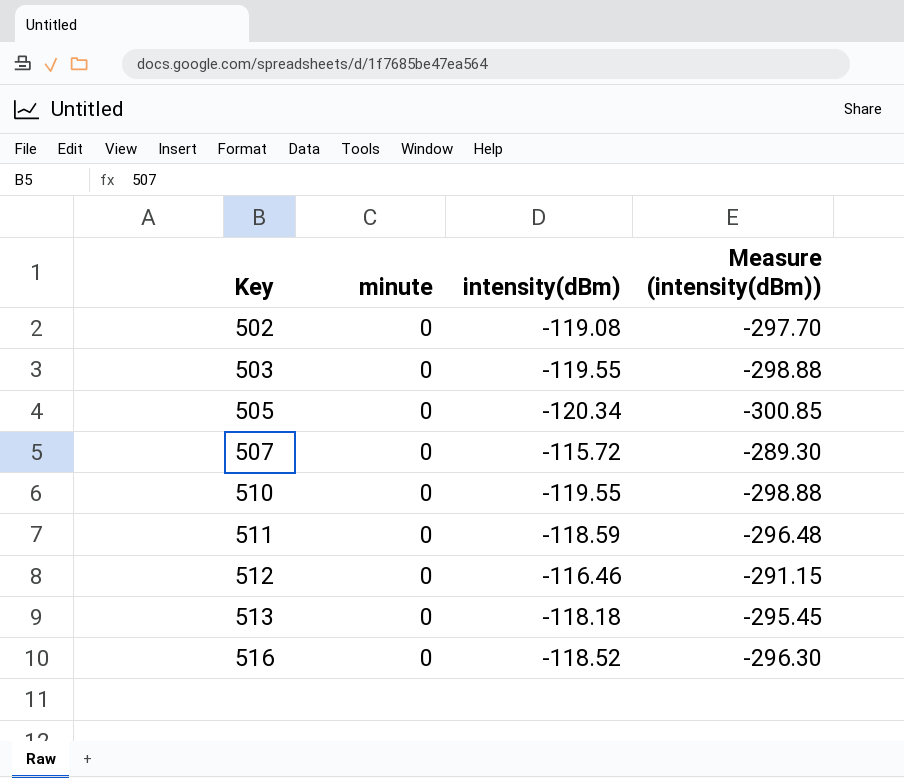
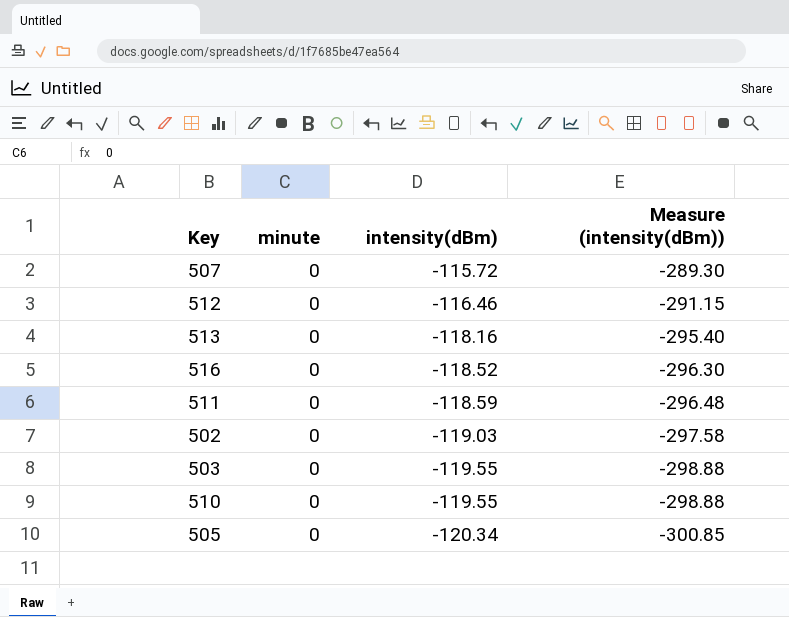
row order: Key ascending -> intensity(dBm) descending
513 | intensity(dBm): -118.18 -> -118.16
513 | Measure (intensity(dBm)): -295.45 -> -295.40
502 | intensity(dBm): -119.08 -> -119.03
502 | Measure (intensity(dBm)): -297.70 -> -297.58

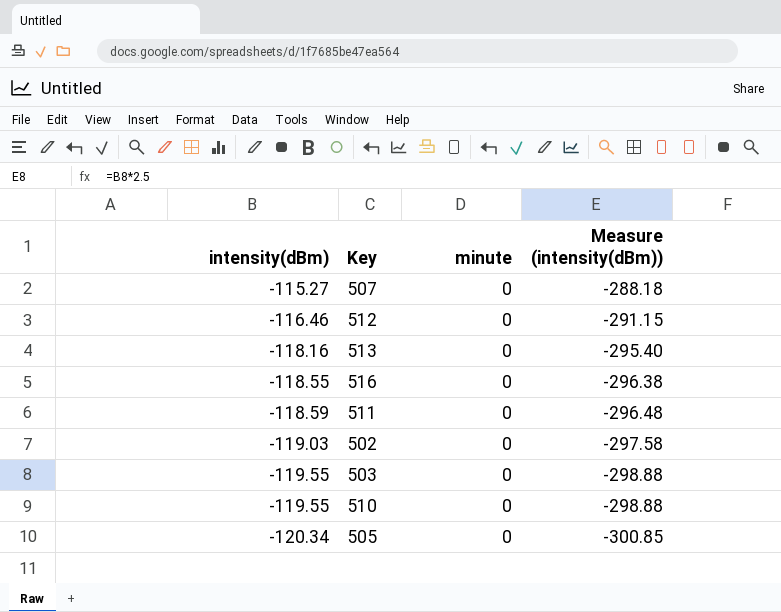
column intensity(dBm) | position: 3 -> 1
507 | intensity(dBm): -115.72 -> -115.27
507 | Measure (intensity(dBm)): -289.30 -> -288.18
516 | intensity(dBm): -118.52 -> -118.55
516 | Measure (intensity(dBm)): -296.30 -> -296.38

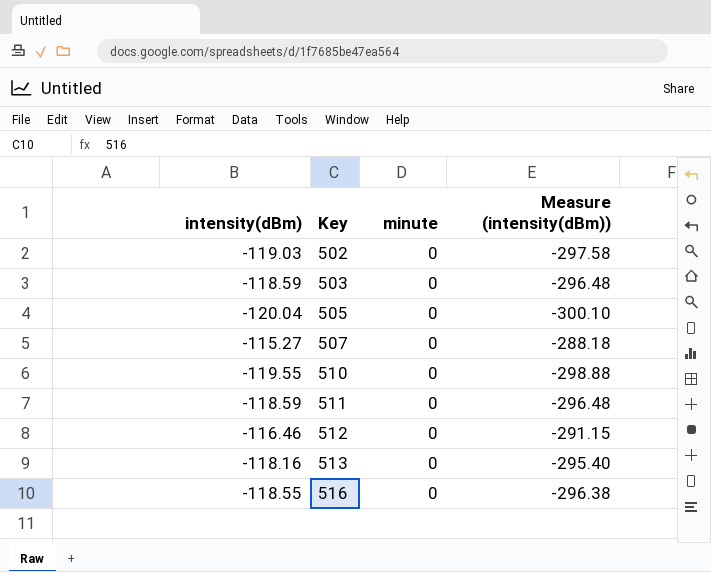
row order: intensity(dBm) descending -> Key ascending
503 | intensity(dBm): -119.55 -> -118.59
503 | Measure (intensity(dBm)): -298.88 -> -296.48
505 | intensity(dBm): -120.34 -> -120.04
505 | Measure (intensity(dBm)): -300.85 -> -300.10

